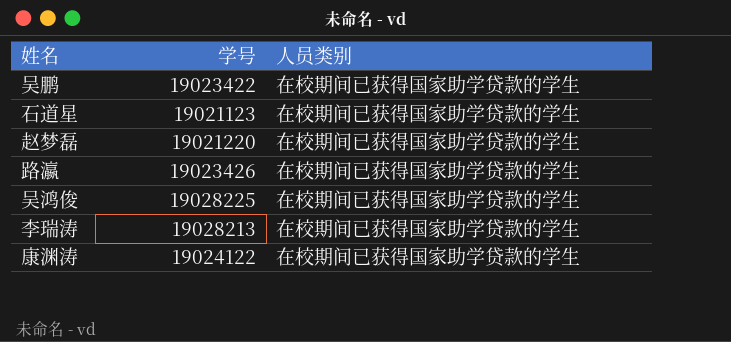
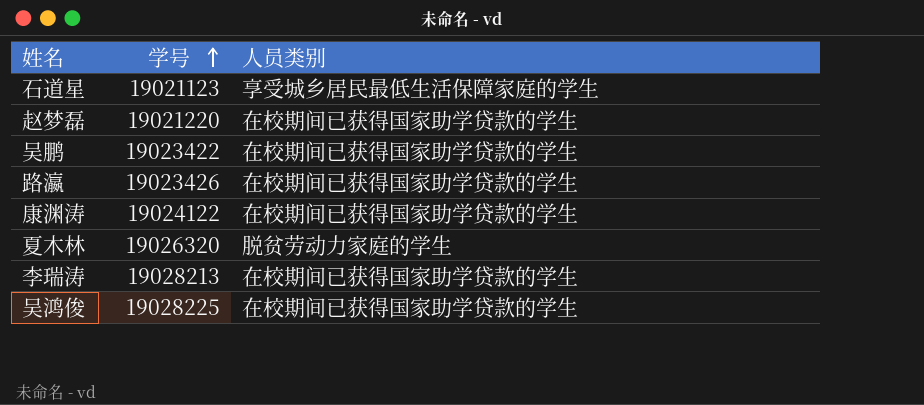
row order: none -> 学号 ascending
石道星 | 人员类别: 在校期间已获得国家助学贷款的学生 -> 享受城乡居民最低生活保障家庭的学生
row 夏木林: none -> 19026320 | 脱贫劳动力家庭的学生

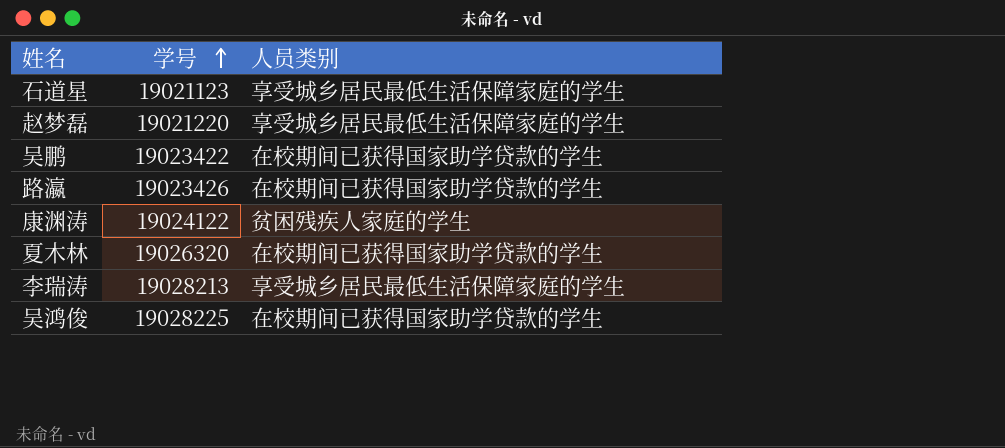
赵梦磊 | 人员类别: 在校期间已获得国家助学贷款的学生 -> 享受城乡居民最低生活保障家庭的学生
康渊涛 | 人员类别: 在校期间已获得国家助学贷款的学生 -> 贫困残疾人家庭的学生
夏木林 | 人员类别: 脱贫劳动力家庭的学生 -> 在校期间已获得国家助学贷款的学生
李瑞涛 | 人员类别: 在校期间已获得国家助学贷款的学生 -> 享受城乡居民最低生活保障家庭的学生

